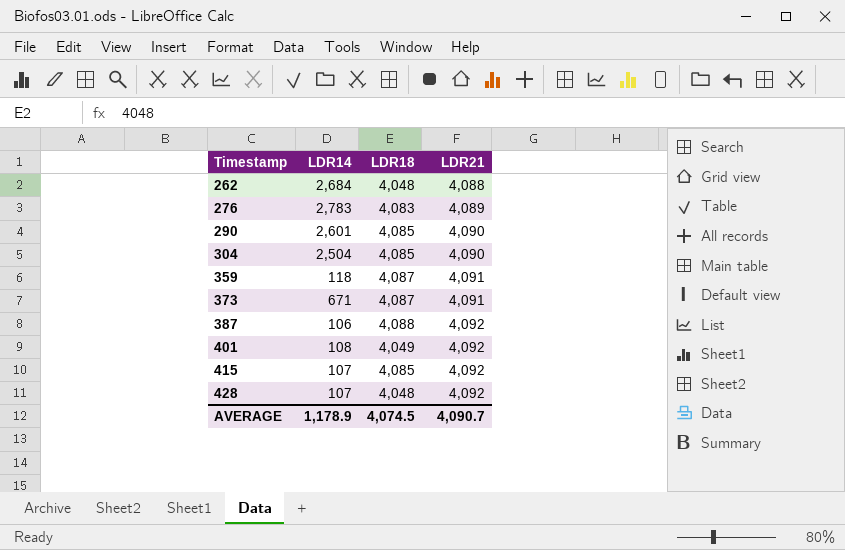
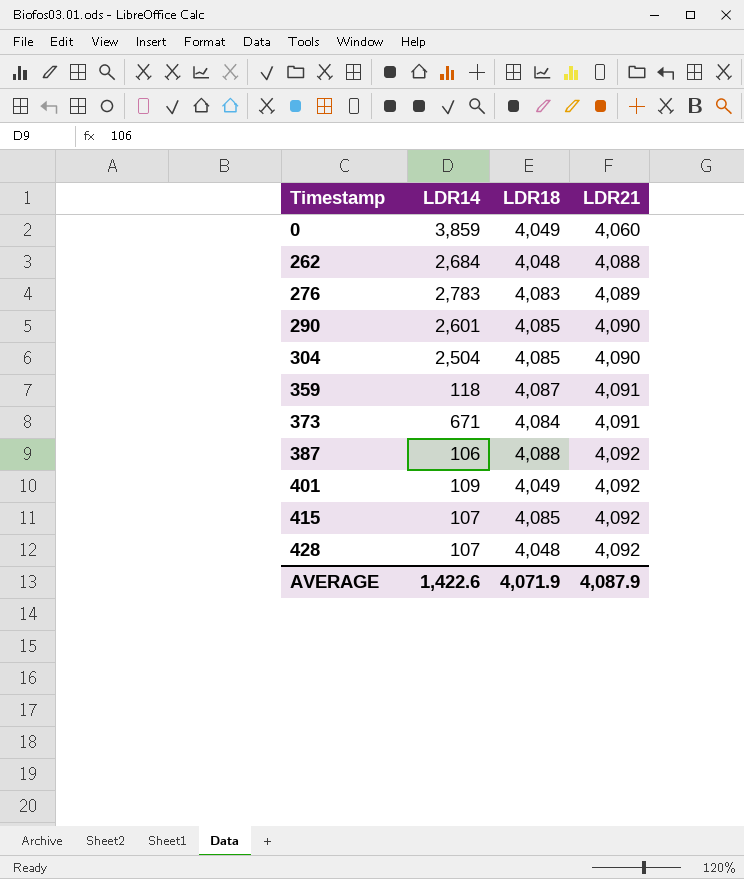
row 0: none -> 3,859 | 4,049 | 4,060
373 | LDR18: 4,087 -> 4,084
401 | LDR14: 108 -> 109
AVERAGE | LDR14: 1,178.9 -> 1,422.6
AVERAGE | LDR18: 4,074.5 -> 4,071.9
AVERAGE | LDR21: 4,090.7 -> 4,087.9

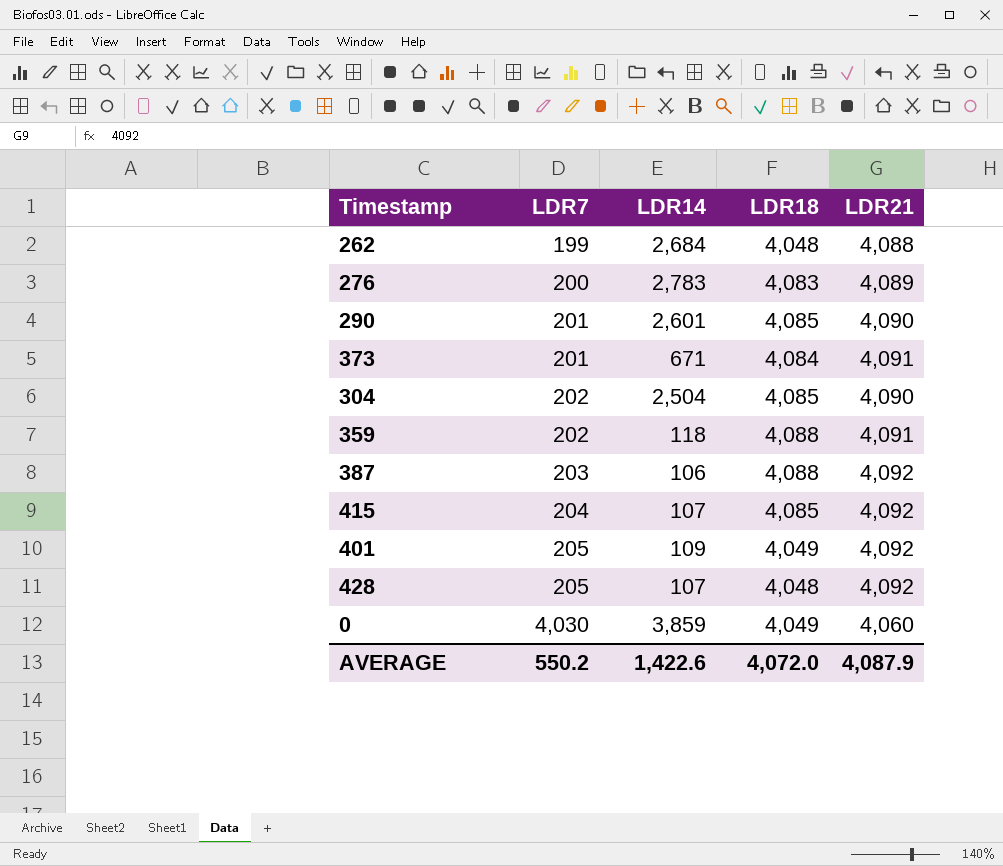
row order: Timestamp ascending -> LDR7 ascending
column LDR7 | position: none -> 2
359 | LDR18: 4,087 -> 4,088
AVERAGE | LDR18: 4,071.9 -> 4,072.0

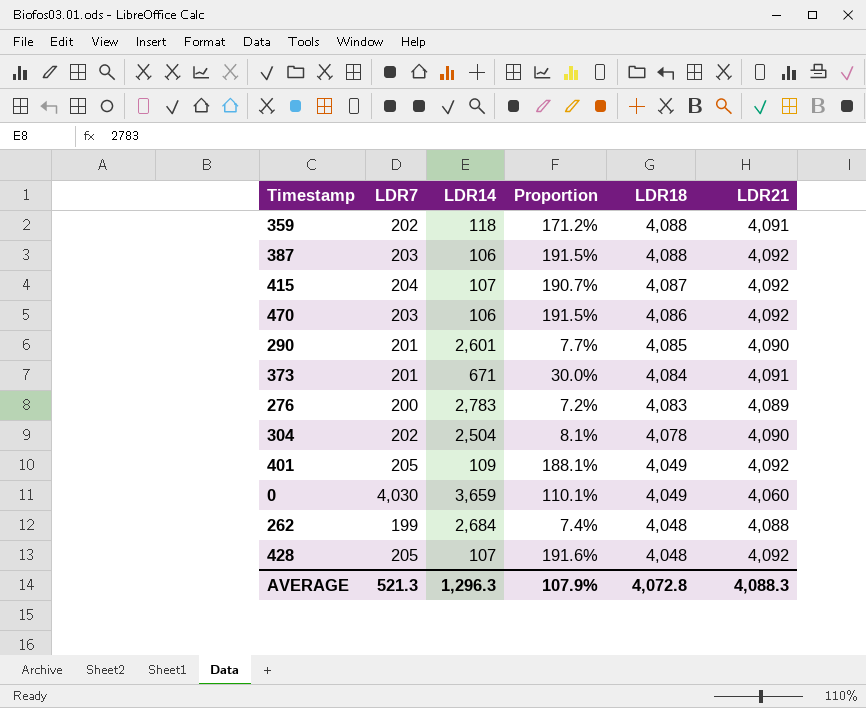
row order: LDR7 ascending -> LDR18 descending
column Proportion | formula: none -> [LDR7] / [LDR14]
415 | LDR18: 4,085 -> 4,087
row 470: none -> 203 | 106 | 191.5% | 4,086 | 4,092
304 | LDR18: 4,085 -> 4,078
0 | LDR14: 3,859 -> 3,659
AVERAGE | LDR7: 550.2 -> 521.3
AVERAGE | LDR14: 1,422.6 -> 1,296.3
AVERAGE | LDR18: 4,072.0 -> 4,072.8
AVERAGE | LDR21: 4,087.9 -> 4,088.3

